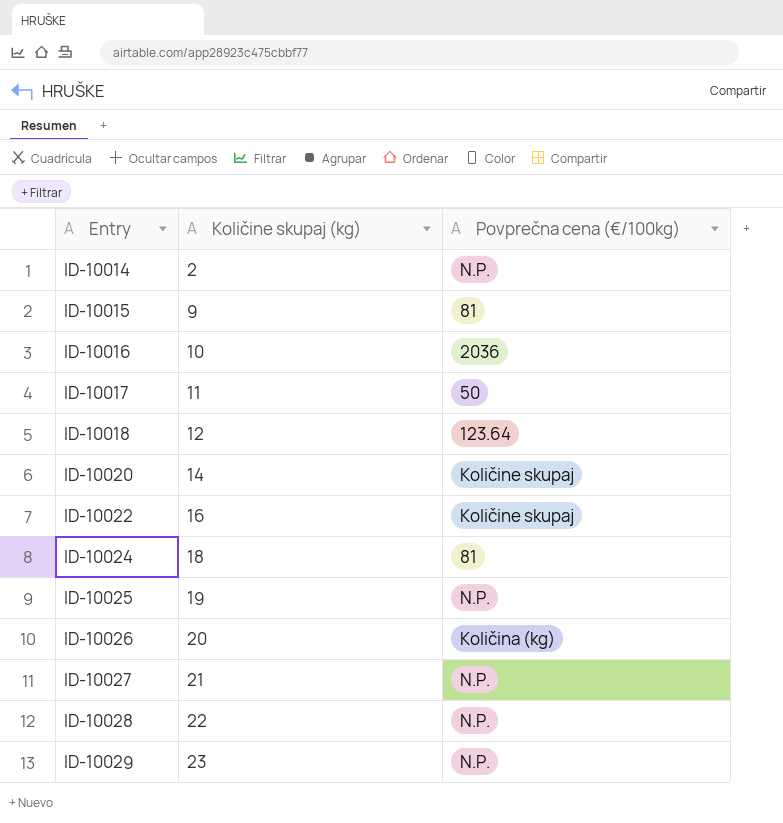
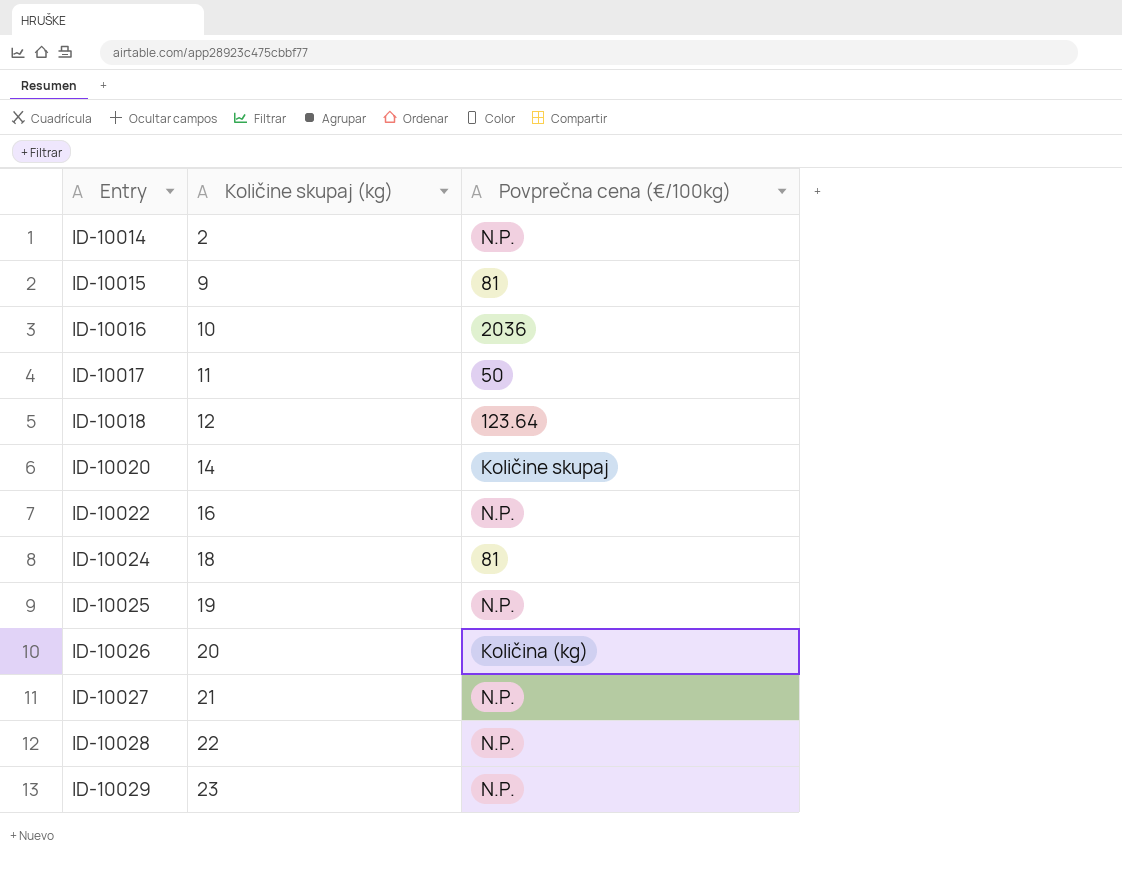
ID-10022 | Povprečna cena (€/100kg): Količine skupaj -> N.P.

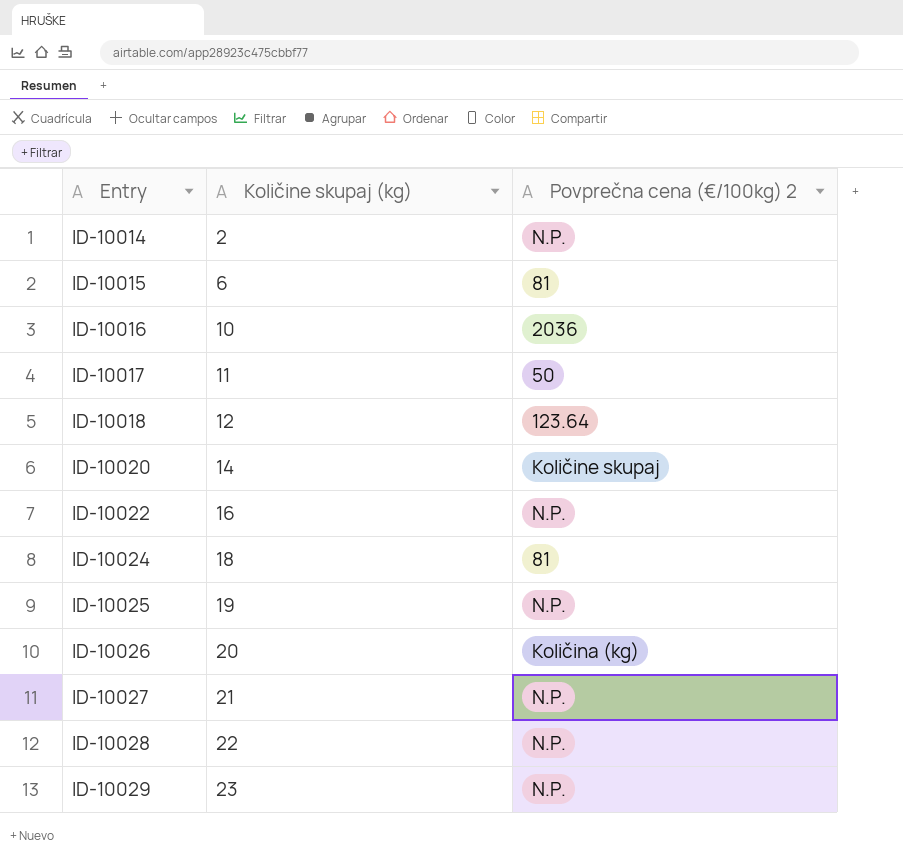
column name: Povprečna cena (€/100kg) -> Povprečna cena (€/100kg) 2
ID-10015 | Količine skupaj (kg): 9 -> 6

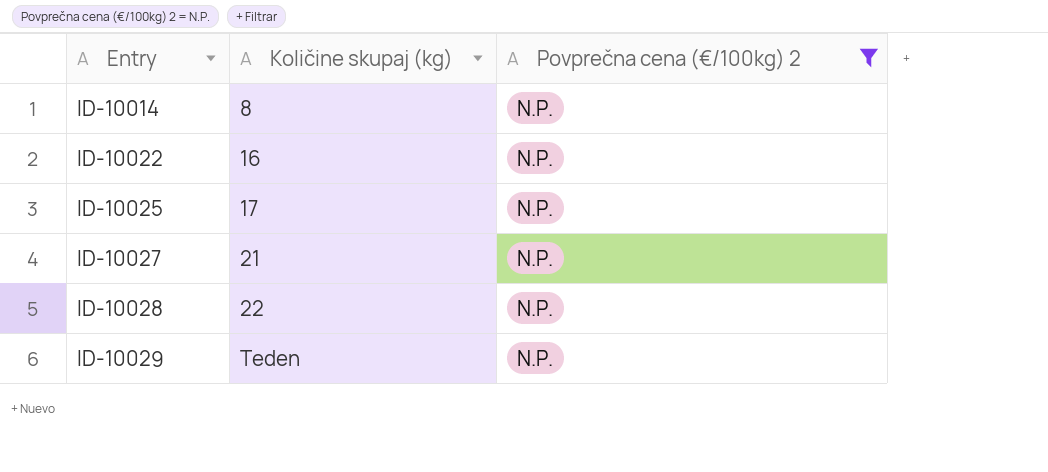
filter: none -> Povprečna cena (€/100kg) 2 = N.P.
ID-10014 | Količine skupaj (kg): 2 -> 8
ID-10025 | Količine skupaj (kg): 19 -> 17
ID-10029 | Količine skupaj (kg): 23 -> Teden

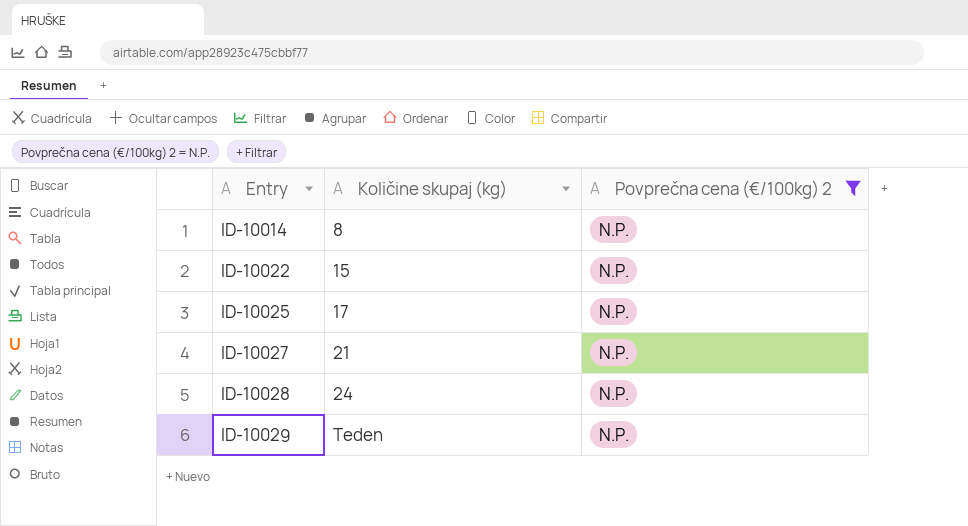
ID-10022 | Količine skupaj (kg): 16 -> 15
ID-10028 | Količine skupaj (kg): 22 -> 24

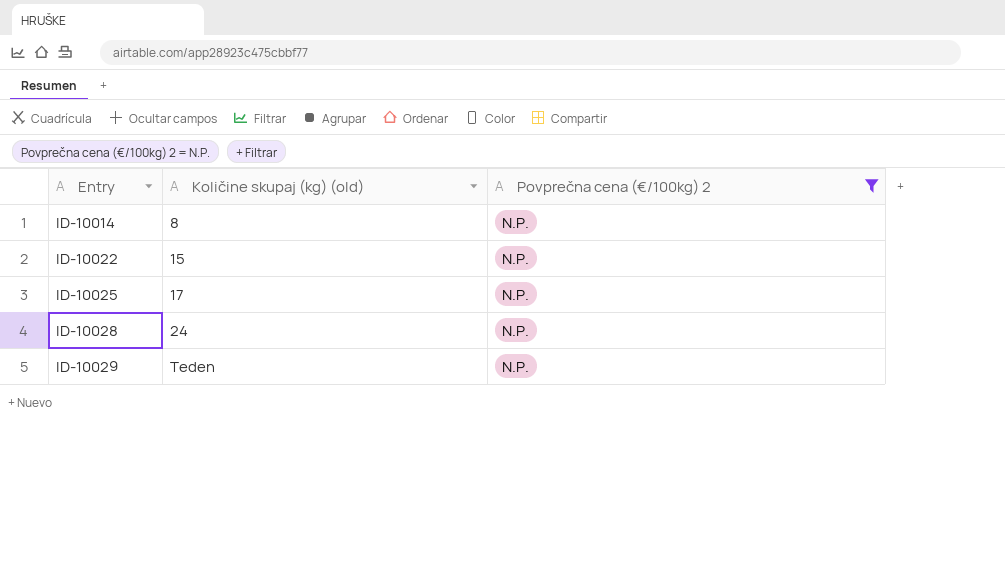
column name: Količine skupaj (kg) -> Količine skupaj (kg) (old)
row ID-10027: 21 | N.P. -> none

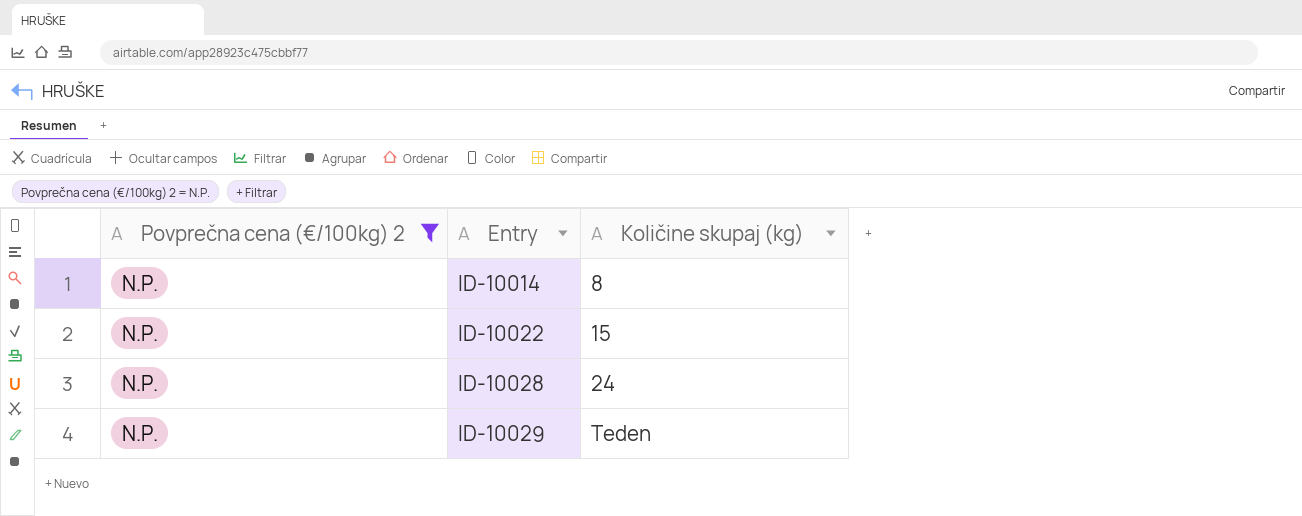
column Povprečna cena (€/100kg) 2 | position: 3 -> 1
column name: Količine skupaj (kg) (old) -> Količine skupaj (kg)
row ID-10025: 17 | N.P. -> none

